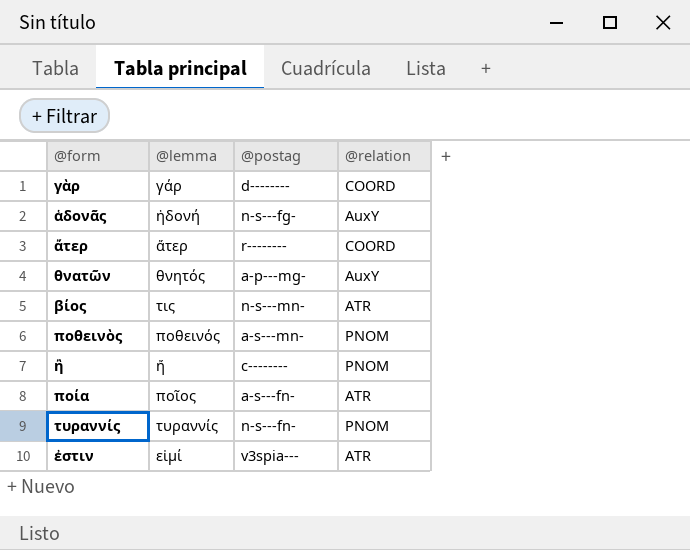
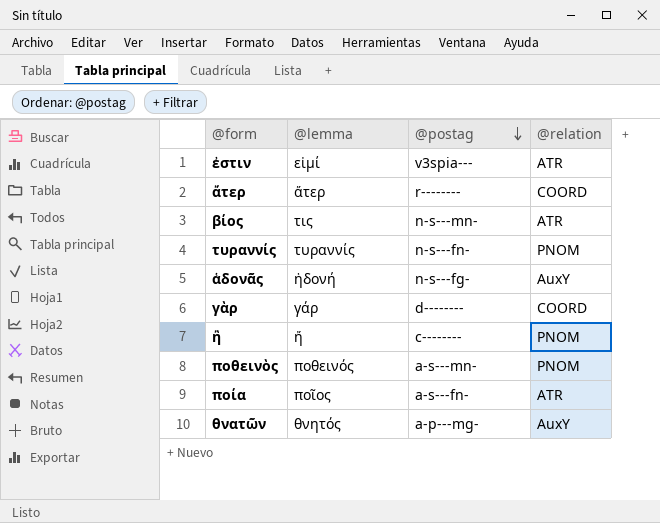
row order: none -> @postag descending

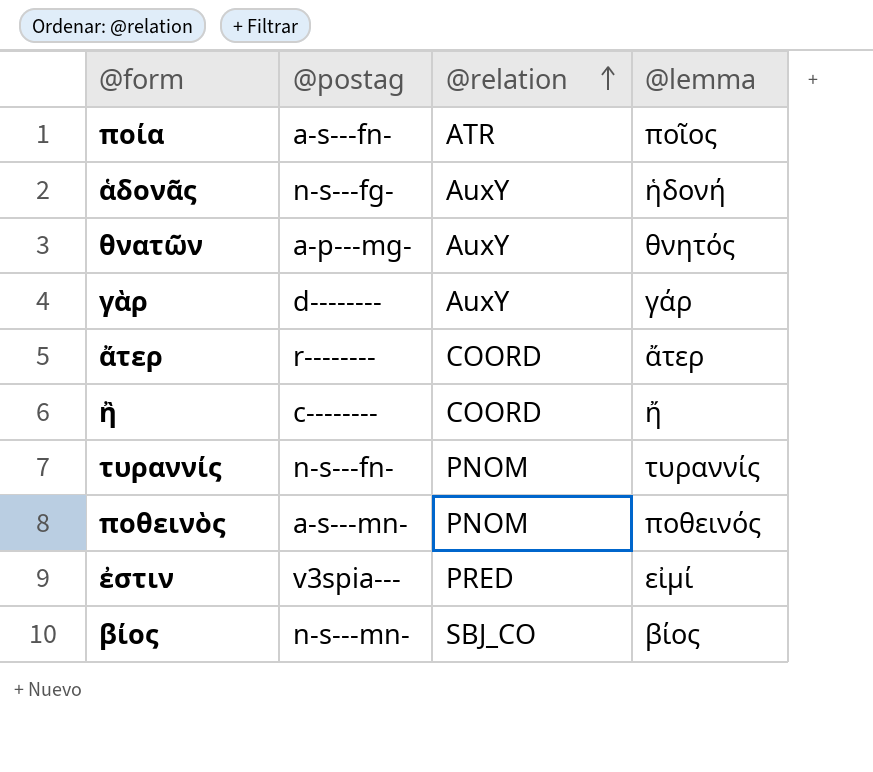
row order: @postag descending -> @relation ascending
column @lemma | position: 2 -> 4
γὰρ | @relation: COORD -> AuxY
ἢ | @relation: PNOM -> COORD
ἐστιν | @relation: ATR -> PRED
βίος | @relation: ATR -> SBJ_CO
βίος | @lemma: τις -> βίος

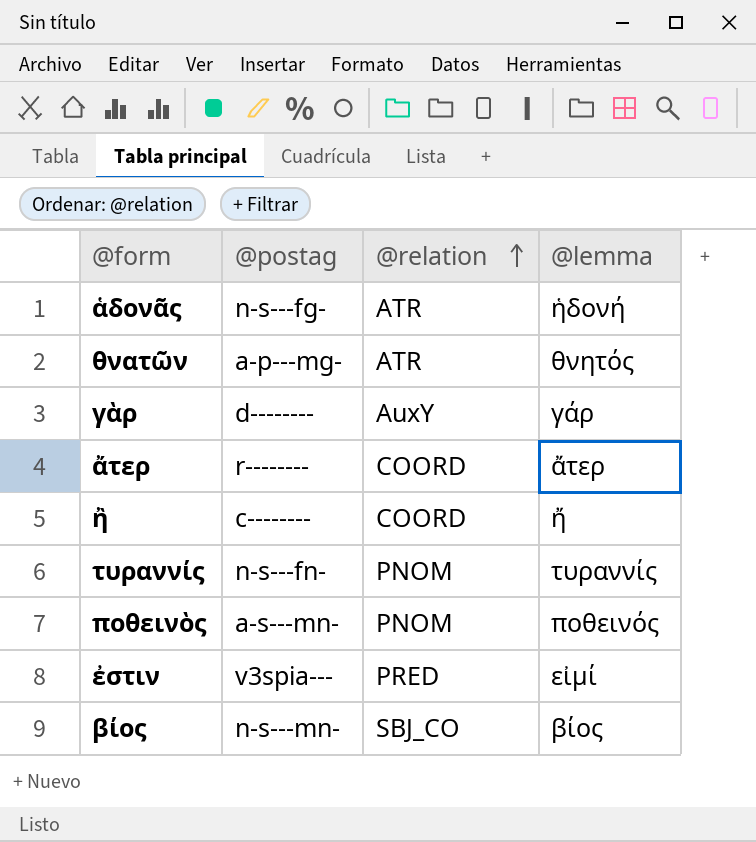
row ποία: a-s---fn- | ATR | ποῖος -> none
ἁδονᾶς | @relation: AuxY -> ATR
θνατῶν | @relation: AuxY -> ATR

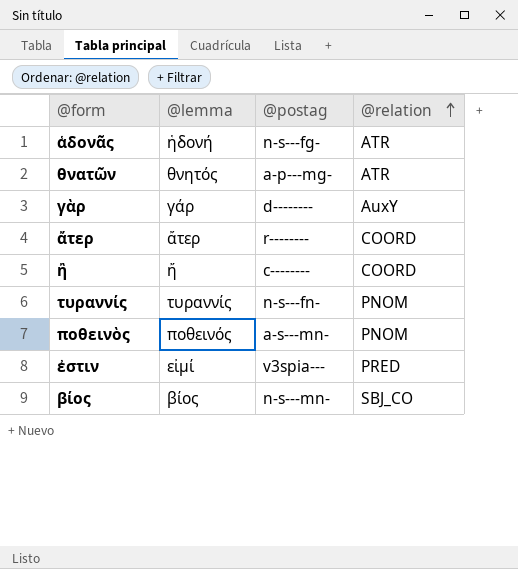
column @lemma | position: 4 -> 2

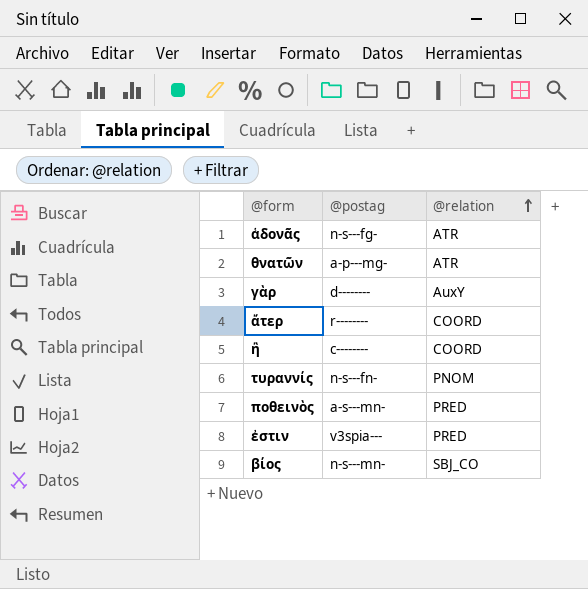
column @lemma | position: 2 -> none
ποθεινὸς | @relation: PNOM -> PRED

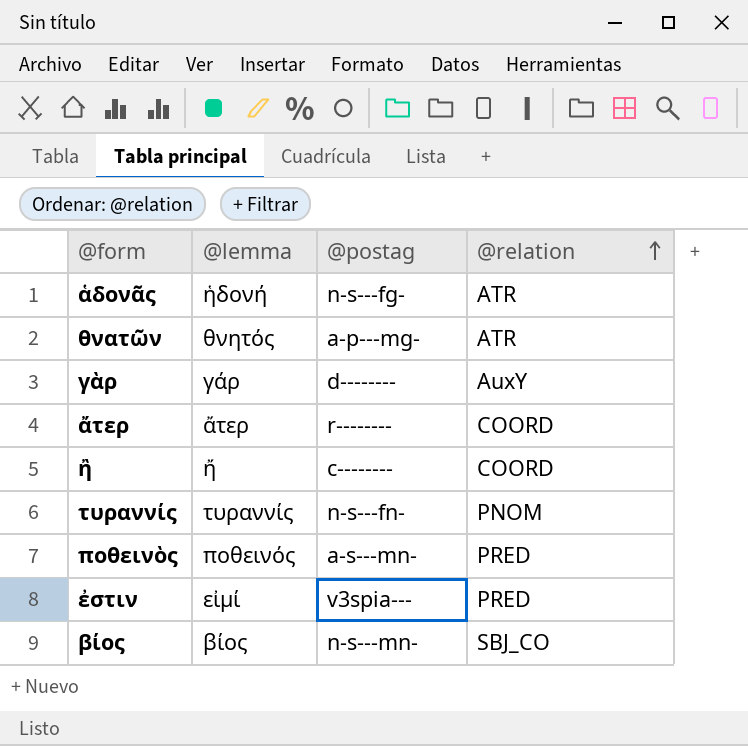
column @lemma | position: none -> 2

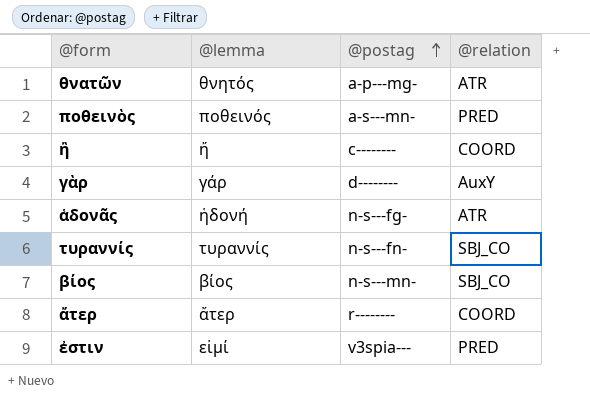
row order: @relation ascending -> @postag ascending
τυραννίς | @relation: PNOM -> SBJ_CO

